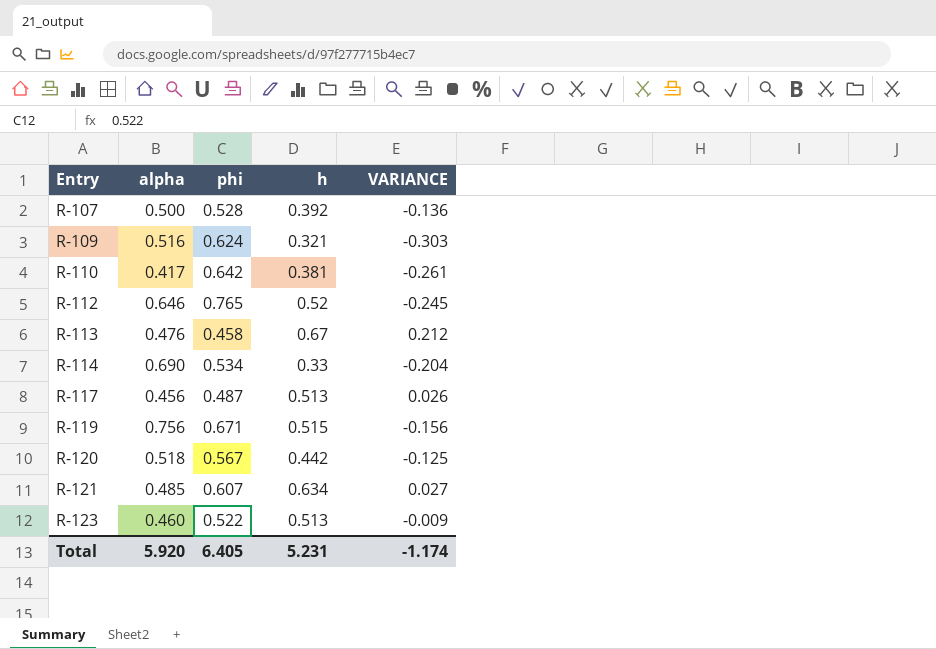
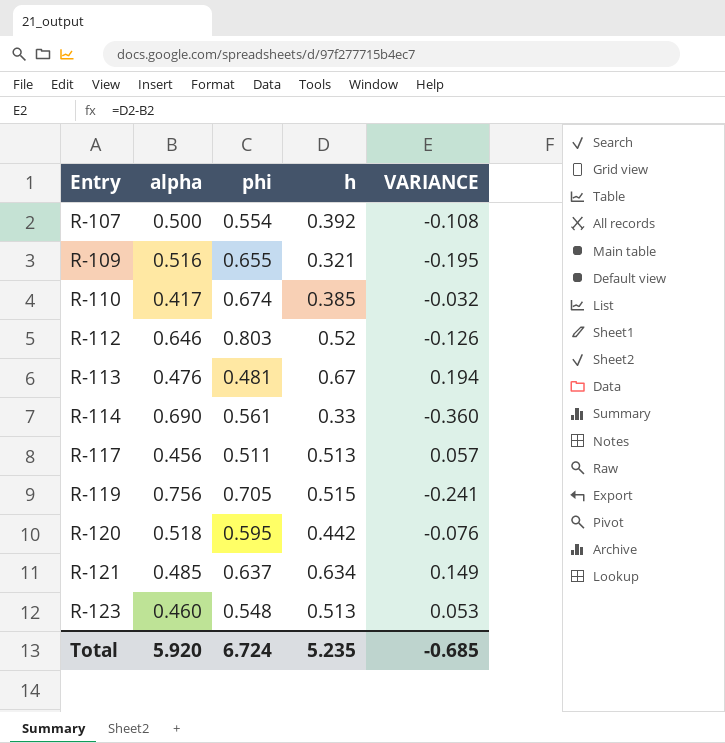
column VARIANCE | formula: [h] - [phi] -> [h] - [alpha]
R-107 | phi: 0.528 -> 0.554
R-109 | phi: 0.624 -> 0.655
R-110 | phi: 0.642 -> 0.674
R-110 | h: 0.381 -> 0.385
R-112 | phi: 0.765 -> 0.803
R-113 | phi: 0.458 -> 0.481
R-114 | phi: 0.534 -> 0.561
R-117 | phi: 0.487 -> 0.511
R-119 | phi: 0.671 -> 0.705
R-120 | phi: 0.567 -> 0.595
R-121 | phi: 0.607 -> 0.637
R-123 | phi: 0.522 -> 0.548
Total | phi: 6.405 -> 6.724
Total | h: 5.231 -> 5.235
Total | VARIANCE: -1.174 -> -0.685

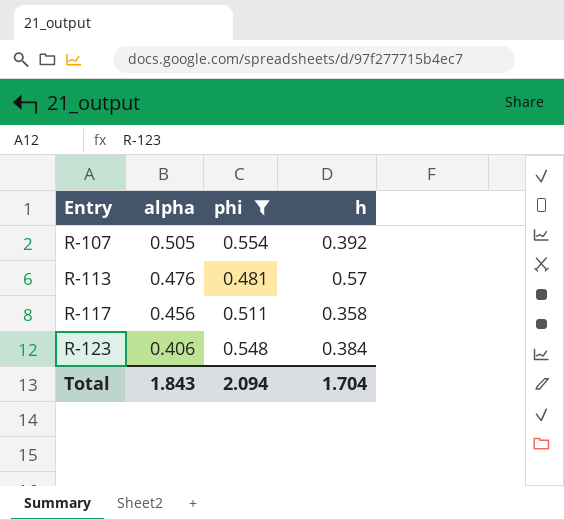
filter: none -> phi <= 0.554
column VARIANCE | formula: [h] - [alpha] -> none
R-107 | alpha: 0.500 -> 0.505
R-113 | h: 0.67 -> 0.57
R-117 | h: 0.513 -> 0.358
R-123 | alpha: 0.460 -> 0.406
R-123 | h: 0.513 -> 0.384
Total | alpha: 5.920 -> 1.843
Total | phi: 6.724 -> 2.094
Total | h: 5.235 -> 1.704

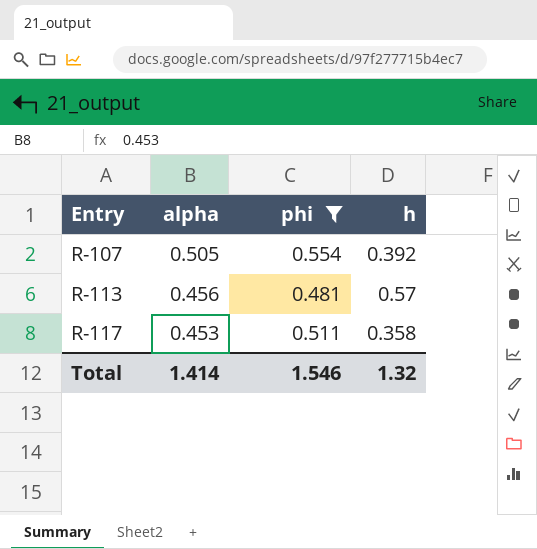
row R-123: 0.406 | 0.548 | 0.384 -> none
R-113 | alpha: 0.476 -> 0.456
R-117 | alpha: 0.456 -> 0.453
Total | alpha: 1.843 -> 1.414
Total | phi: 2.094 -> 1.546
Total | h: 1.704 -> 1.32

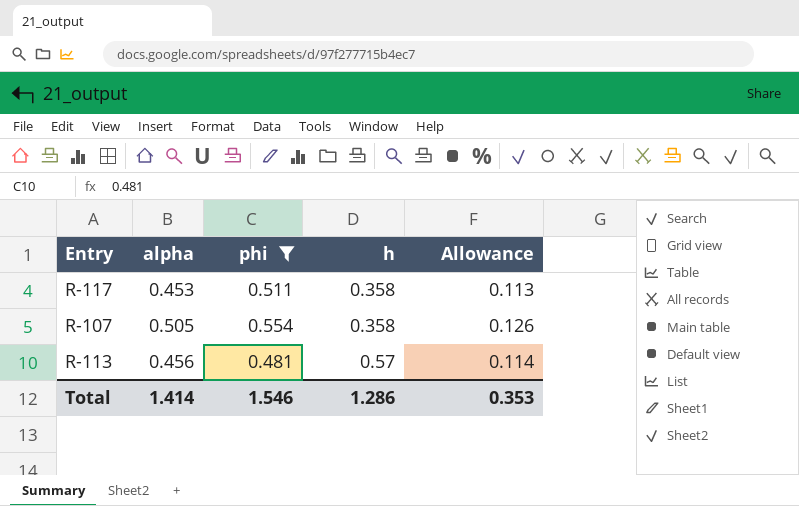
row order: Entry ascending -> h ascending
column Allowance | formula: none -> [alpha] * 0.25
R-107 | h: 0.392 -> 0.358
Total | h: 1.32 -> 1.286

